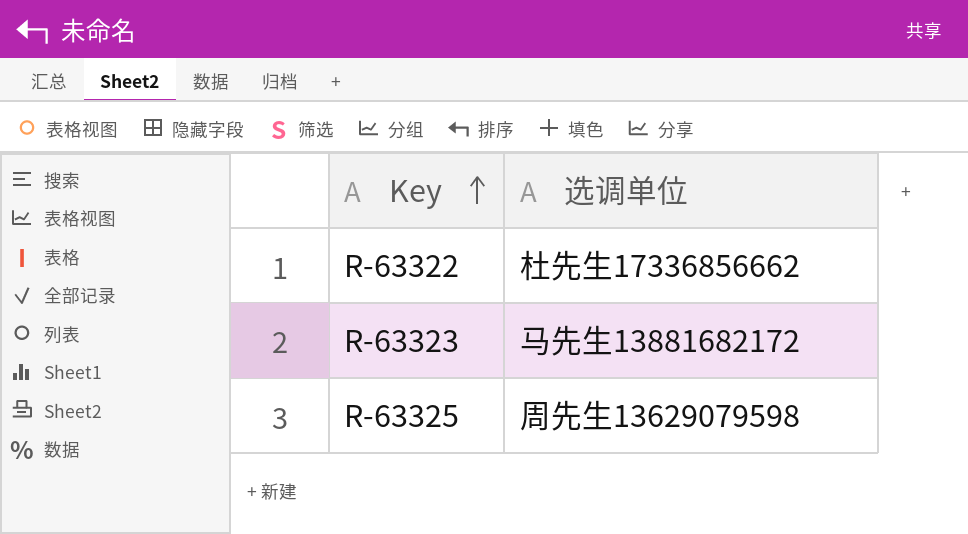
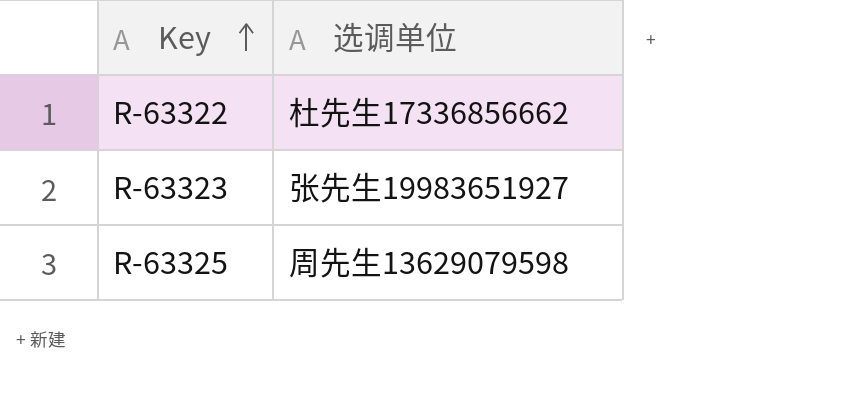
R-63323 | 选调单位: 马先生13881682172 -> 张先生19983651927

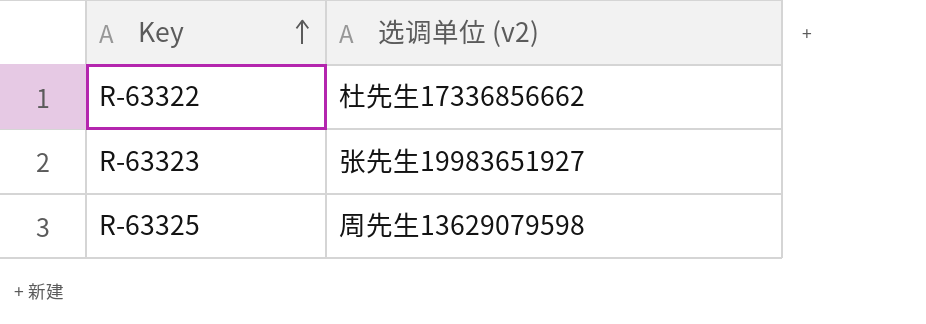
column name: 选调单位 -> 选调单位 (v2)

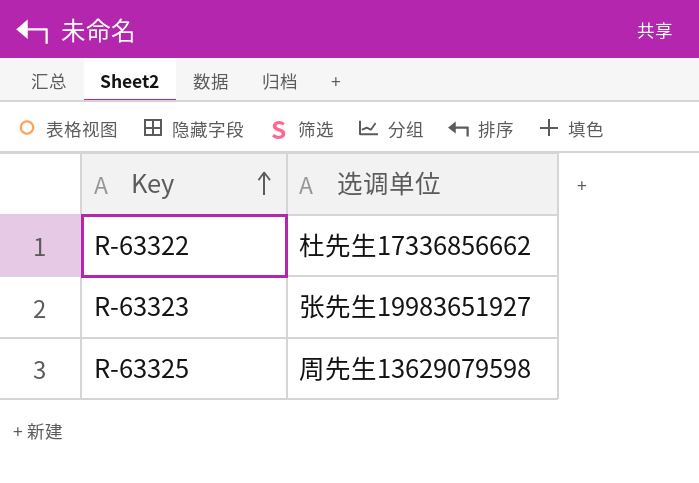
column name: 选调单位 (v2) -> 选调单位

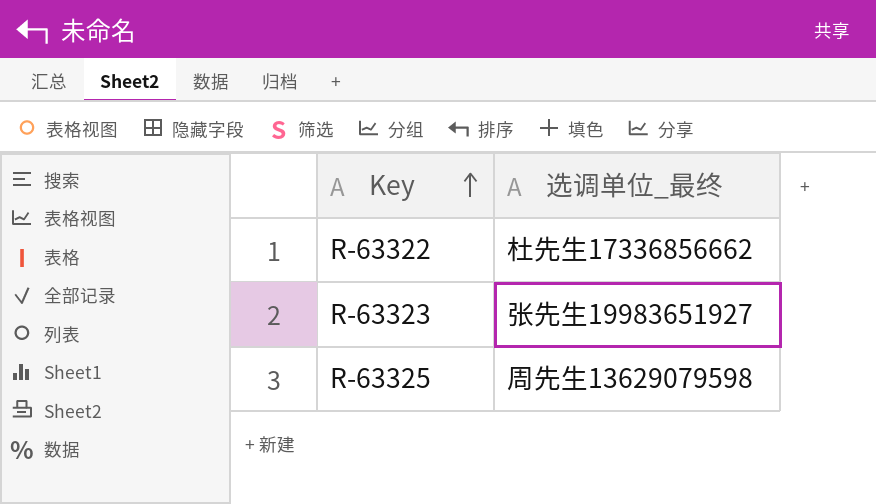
column name: 选调单位 -> 选调单位_最终

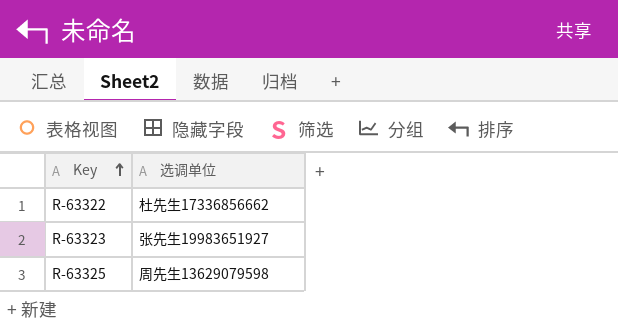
column name: 选调单位_最终 -> 选调单位

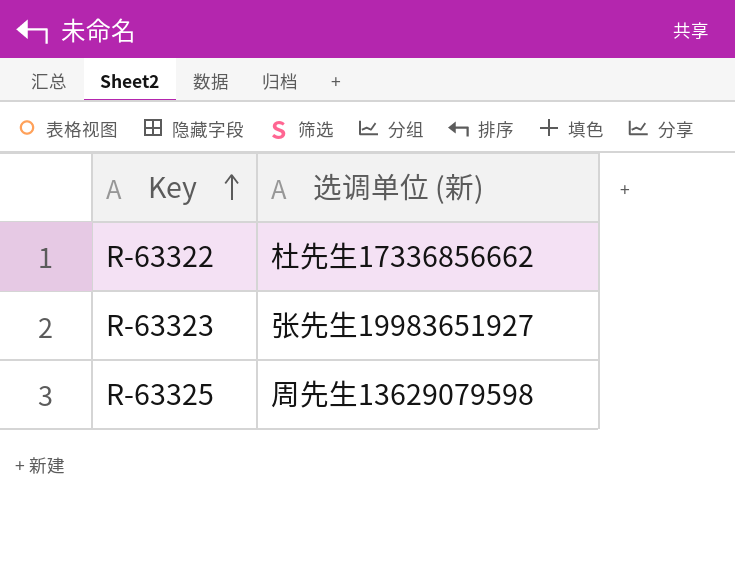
column name: 选调单位 -> 选调单位 (新)

